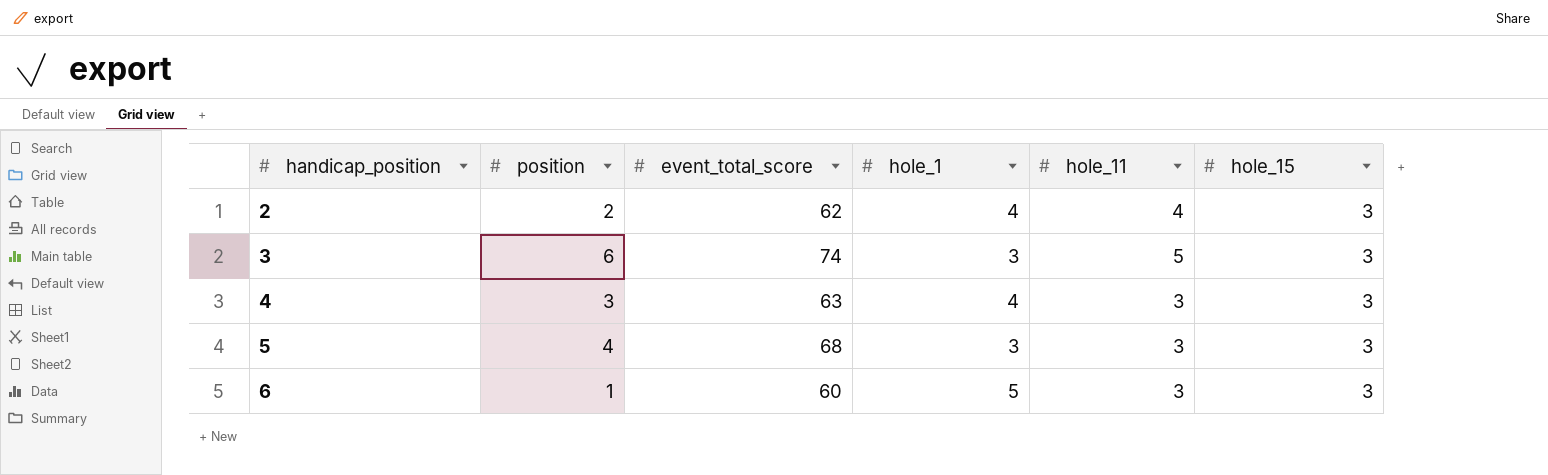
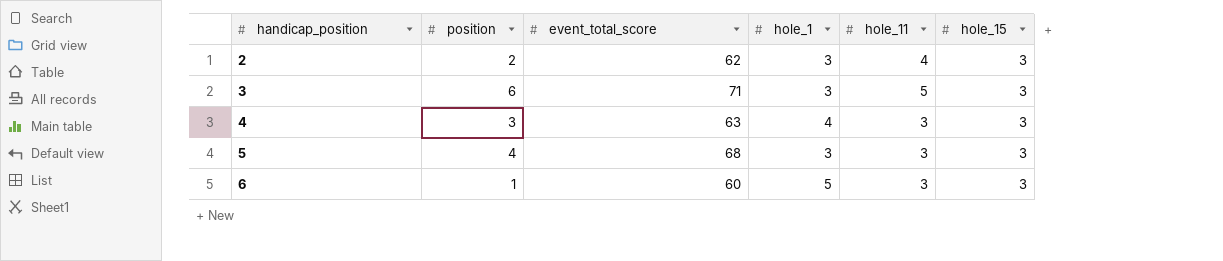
2 | hole_1: 4 -> 3
3 | event_total_score: 74 -> 71

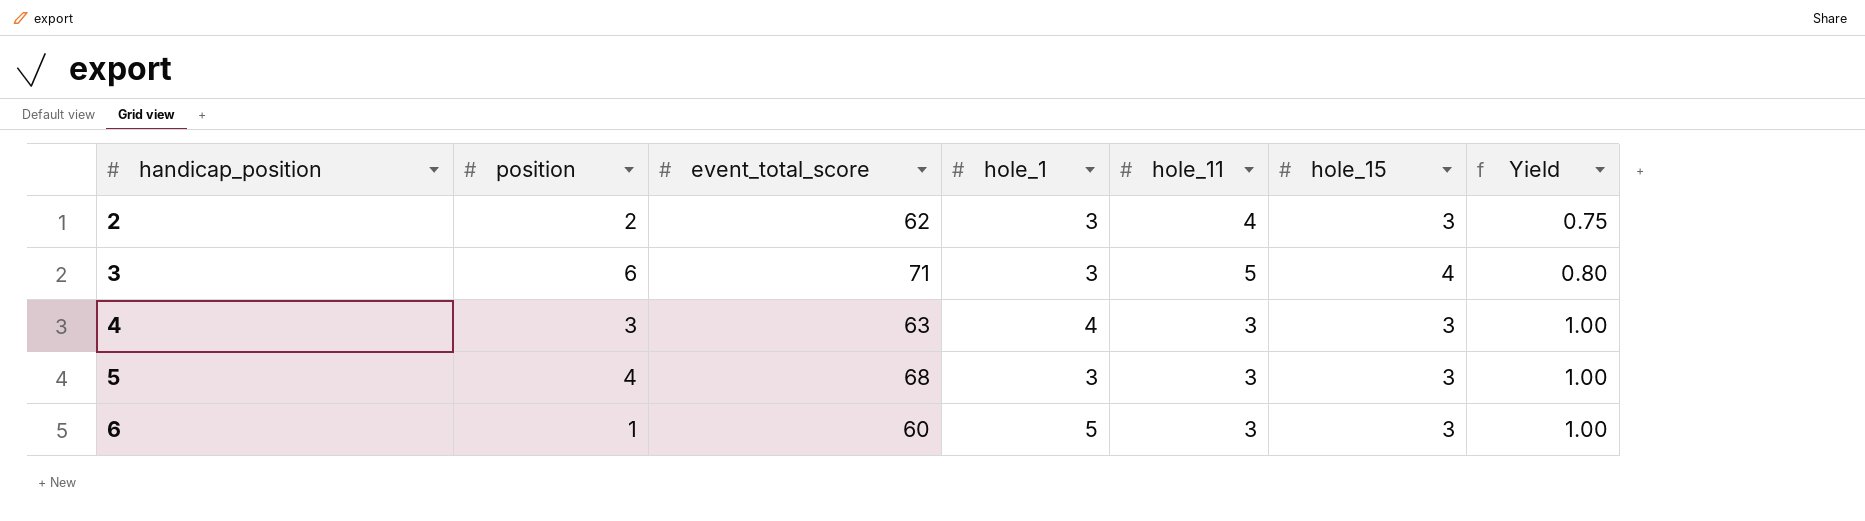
column Yield | formula: none -> [hole_15] / [hole_11]
3 | hole_15: 3 -> 4

